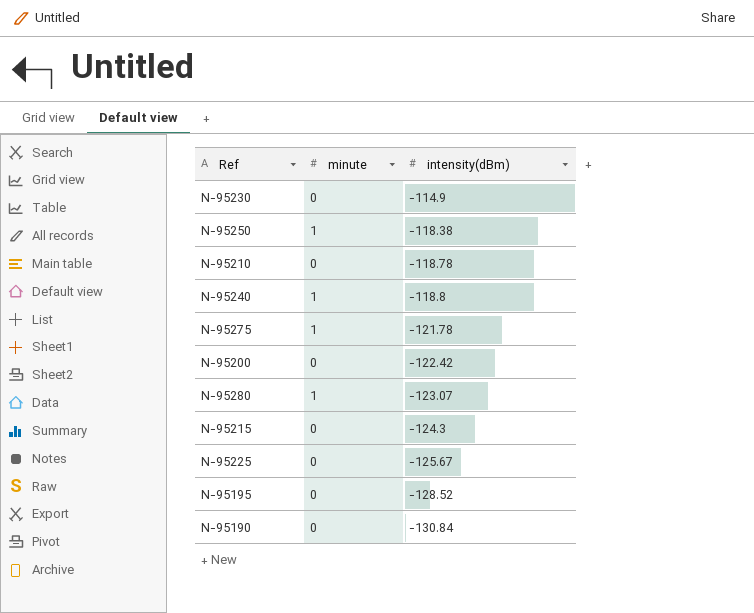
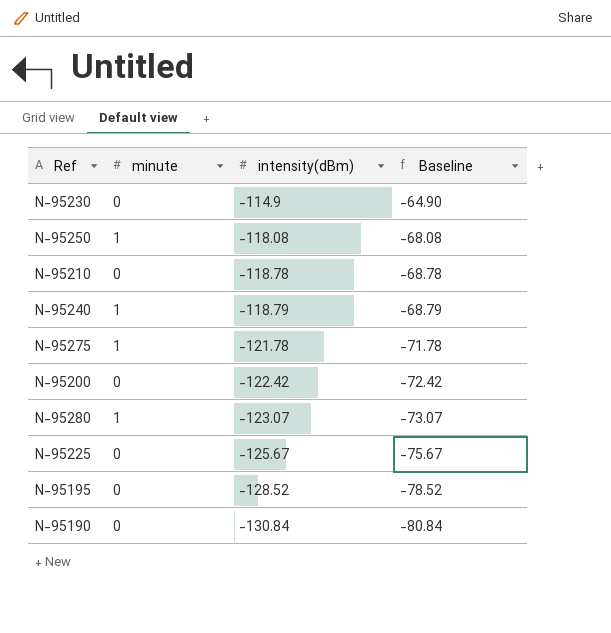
column Baseline | formula: none -> [intensity(dBm)] + 50
row N-95215: 0 | -124.3 -> none
N-95250 | intensity(dBm): -118.38 -> -118.08
N-95240 | intensity(dBm): -118.8 -> -118.79

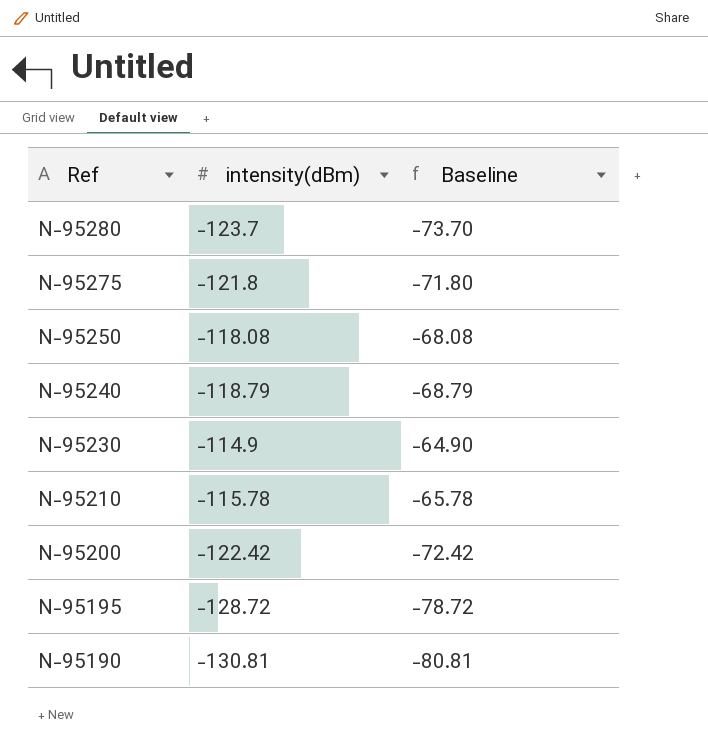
row order: intensity(dBm) descending -> Ref descending
column minute | position: 2 -> none
row N-95225: 0 | -125.67 | -75.67 -> none
N-95280 | intensity(dBm): -123.07 -> -123.7
N-95280 | Baseline: -73.07 -> -73.70
N-95275 | intensity(dBm): -121.78 -> -121.8
N-95275 | Baseline: -71.78 -> -71.80
N-95210 | intensity(dBm): -118.78 -> -115.78
N-95210 | Baseline: -68.78 -> -65.78
N-95195 | intensity(dBm): -128.52 -> -128.72
N-95195 | Baseline: -78.52 -> -78.72
N-95190 | intensity(dBm): -130.84 -> -130.81
N-95190 | Baseline: -80.84 -> -80.81

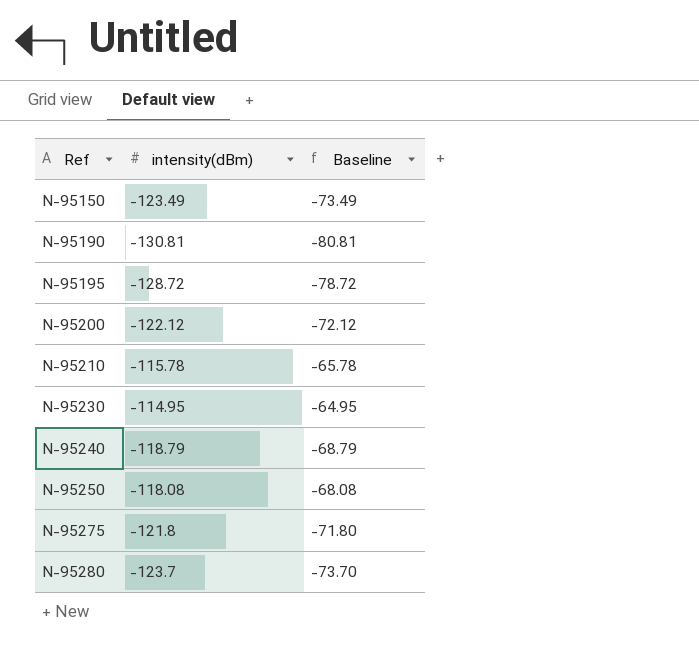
row order: Ref descending -> Ref ascending
row N-95150: none -> -123.49 | -73.49
N-95200 | intensity(dBm): -122.42 -> -122.12
N-95200 | Baseline: -72.42 -> -72.12
N-95230 | intensity(dBm): -114.9 -> -114.95
N-95230 | Baseline: -64.90 -> -64.95

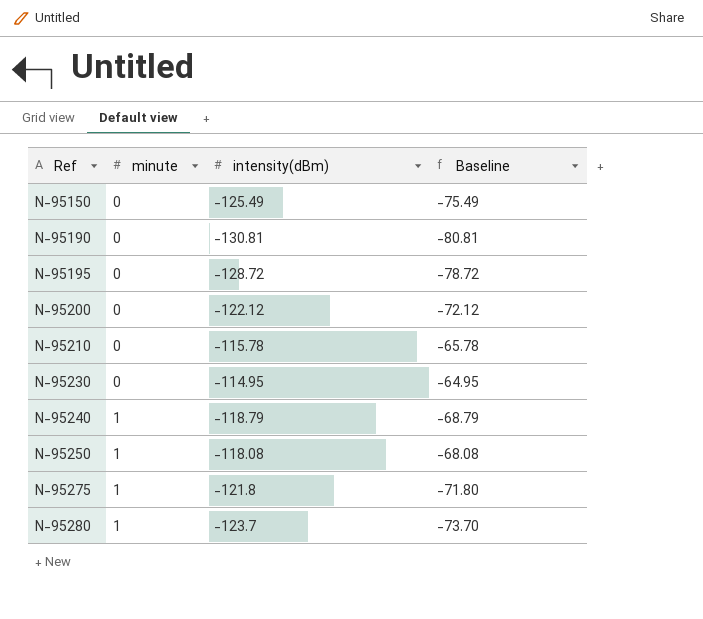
column minute | position: none -> 2
N-95150 | intensity(dBm): -123.49 -> -125.49
N-95150 | Baseline: -73.49 -> -75.49

